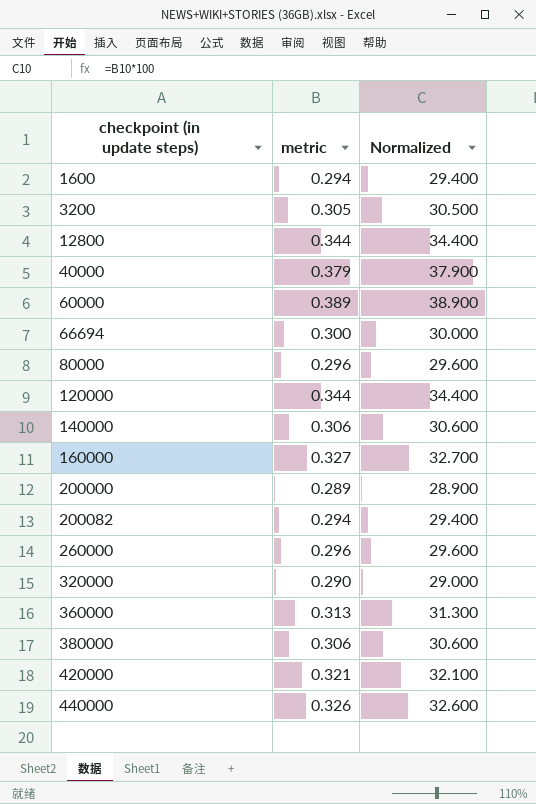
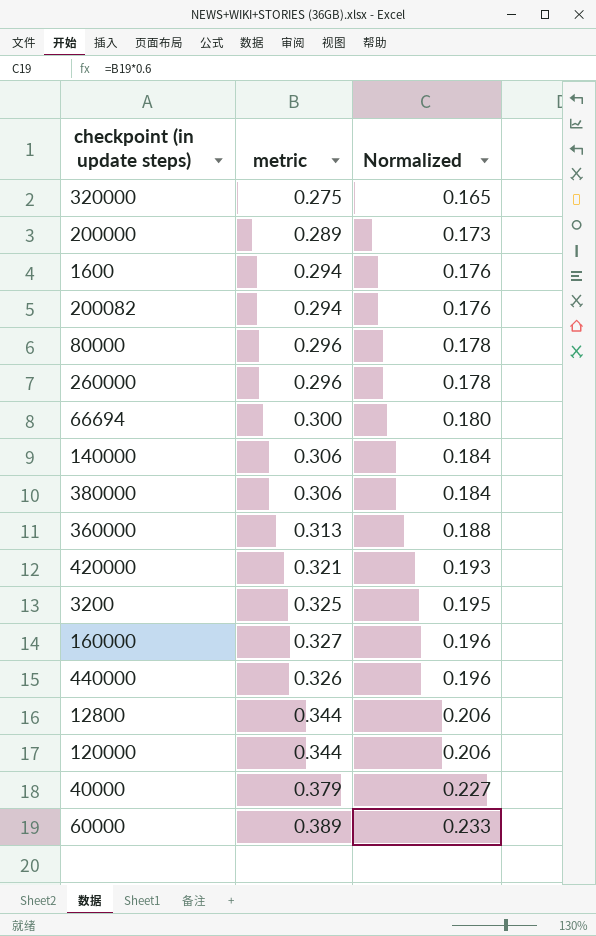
row order: checkpoint (in update steps) ascending -> Normalized ascending
column Normalized | formula: [metric] * 100 -> [metric] * 0.6
320000 | metric: 0.290 -> 0.275
3200 | metric: 0.305 -> 0.325

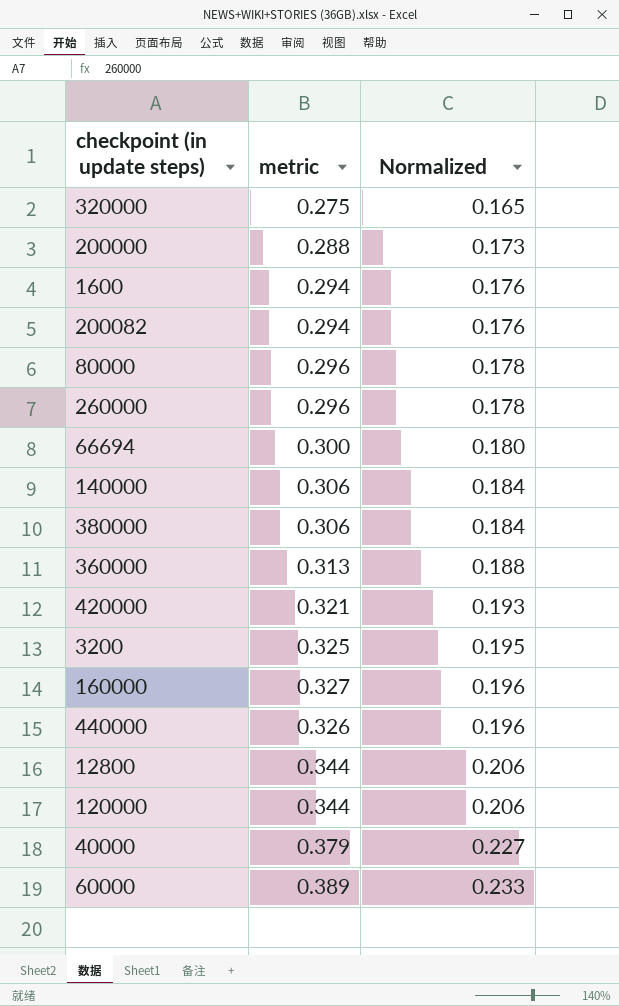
200000 | metric: 0.289 -> 0.288

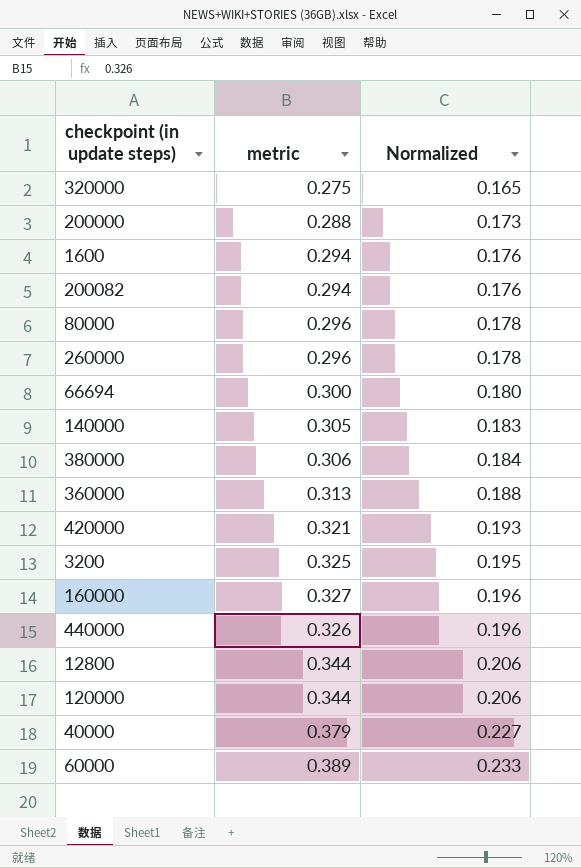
140000 | metric: 0.306 -> 0.305
140000 | Normalized: 0.184 -> 0.183

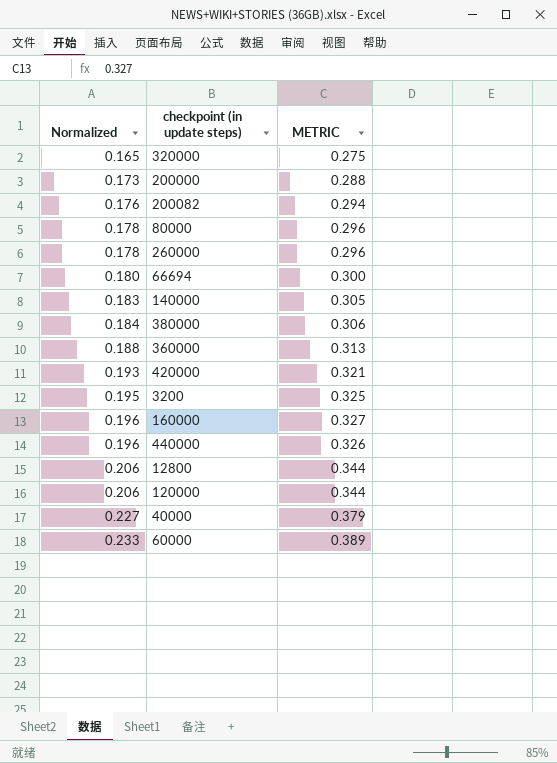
column Normalized | position: 3 -> 1
column name: metric -> METRIC
row 1600: 0.294 | 0.176 -> none

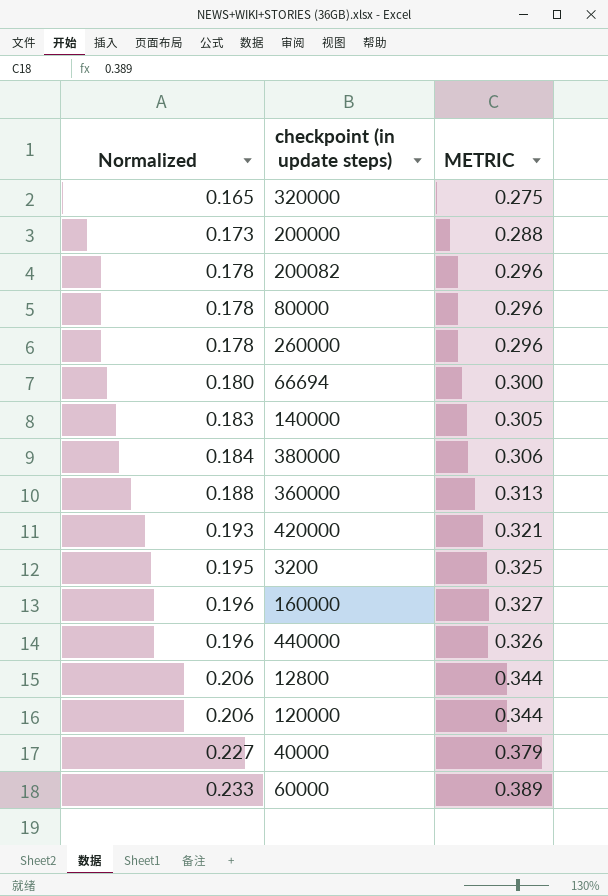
200082 | Normalized: 0.176 -> 0.178
200082 | METRIC: 0.294 -> 0.296

